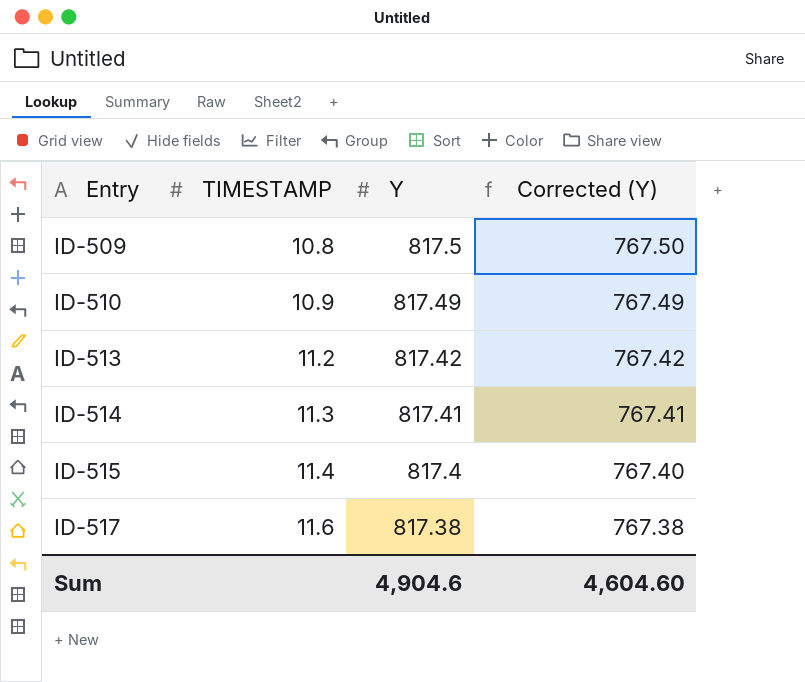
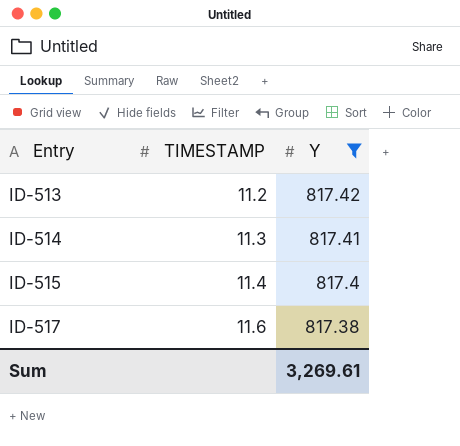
filter: none -> Y <= 817.42
column Corrected (Y) | formula: [Y] - 50 -> none
Sum | Y: 4,904.6 -> 3,269.61

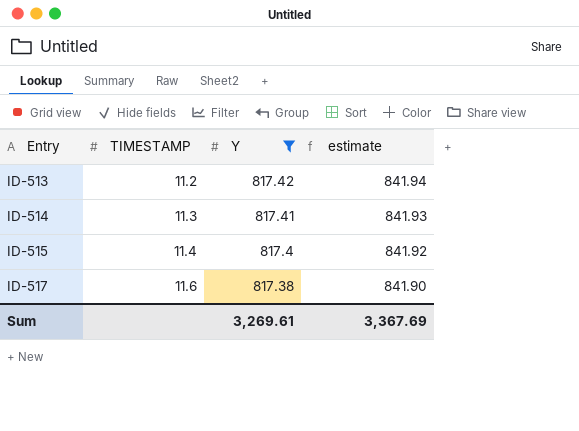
column estimate | formula: none -> [Y] * 1.03

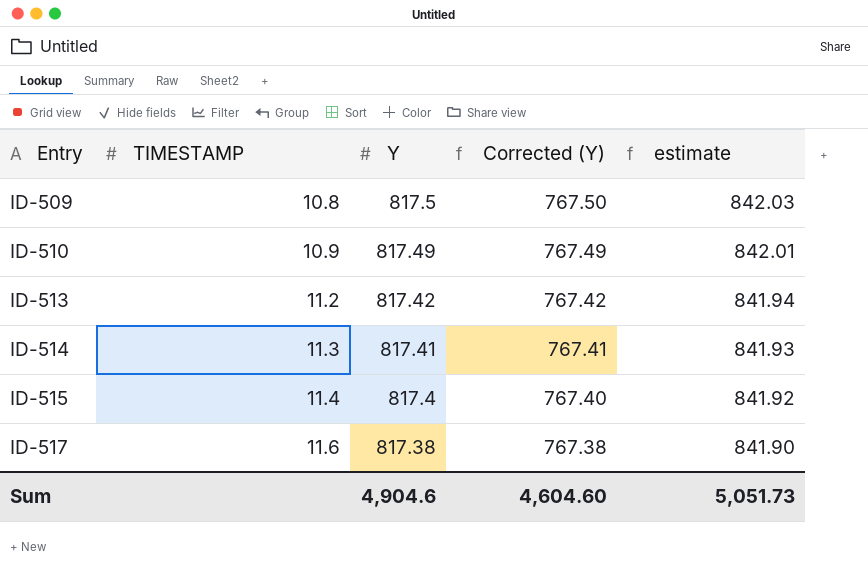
filter: Y <= 817.42 -> none
column Corrected (Y) | formula: none -> [Y] - 50
Sum | Y: 3,269.61 -> 4,904.6
Sum | estimate: 3,367.69 -> 5,051.73

